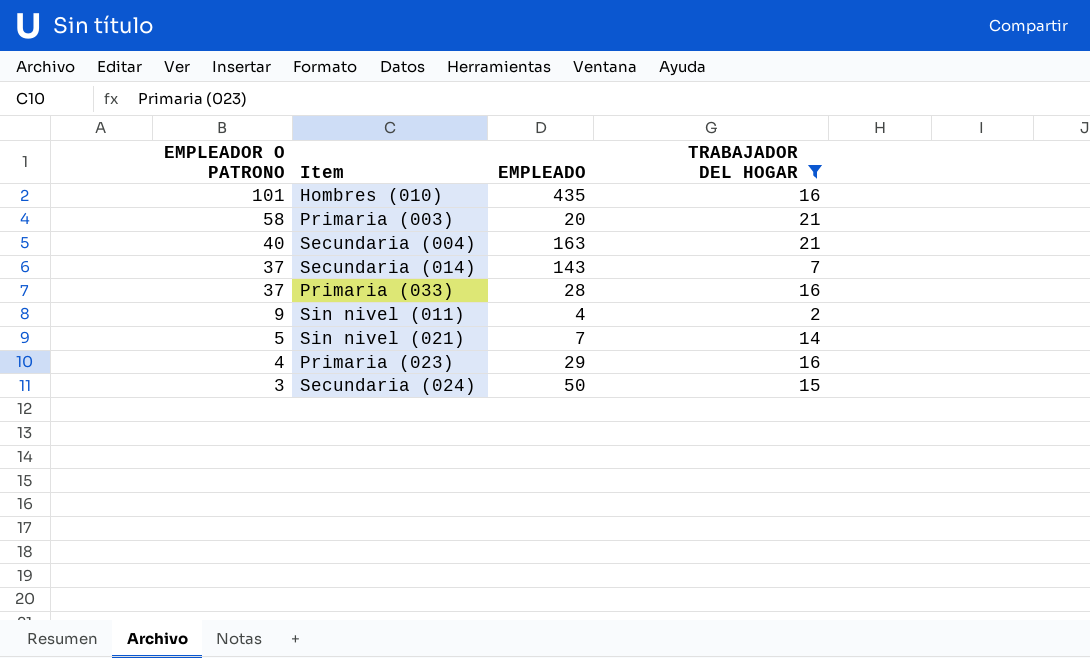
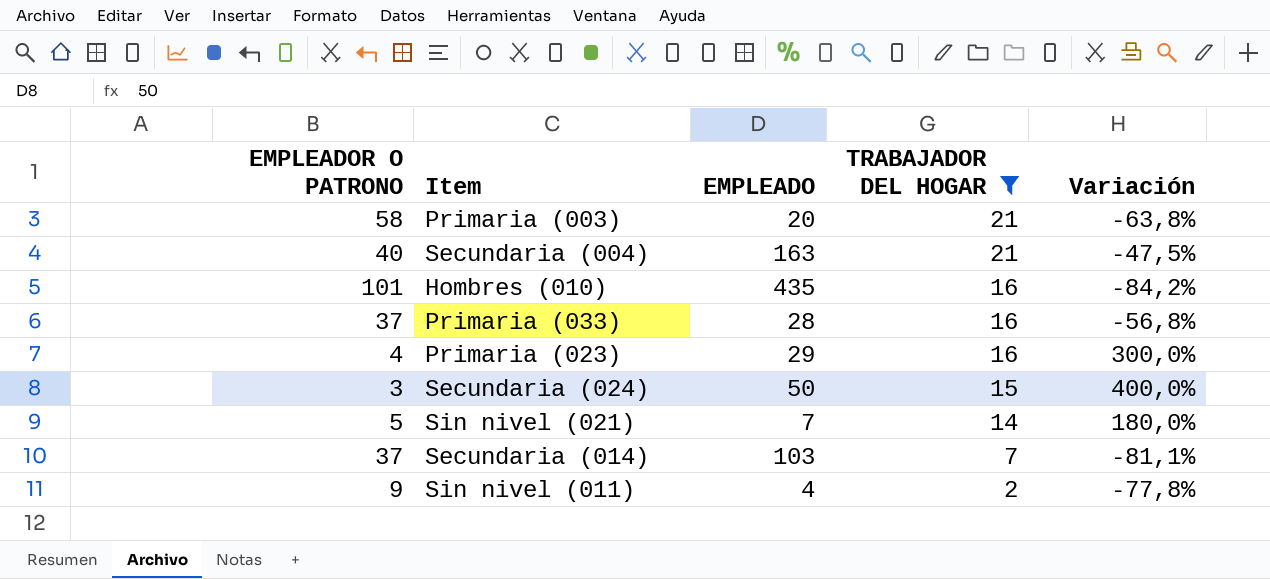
row order: EMPLEADOR O PATRONO descending -> TRABAJADOR DEL HOGAR descending
column Variación | formula: none -> ([TRABAJADOR DEL HOGAR] - [EMPLEADOR O PATRONO]) / [EMPLEADOR O PATRONO]
Secundaria (014) | EMPLEADO: 143 -> 103

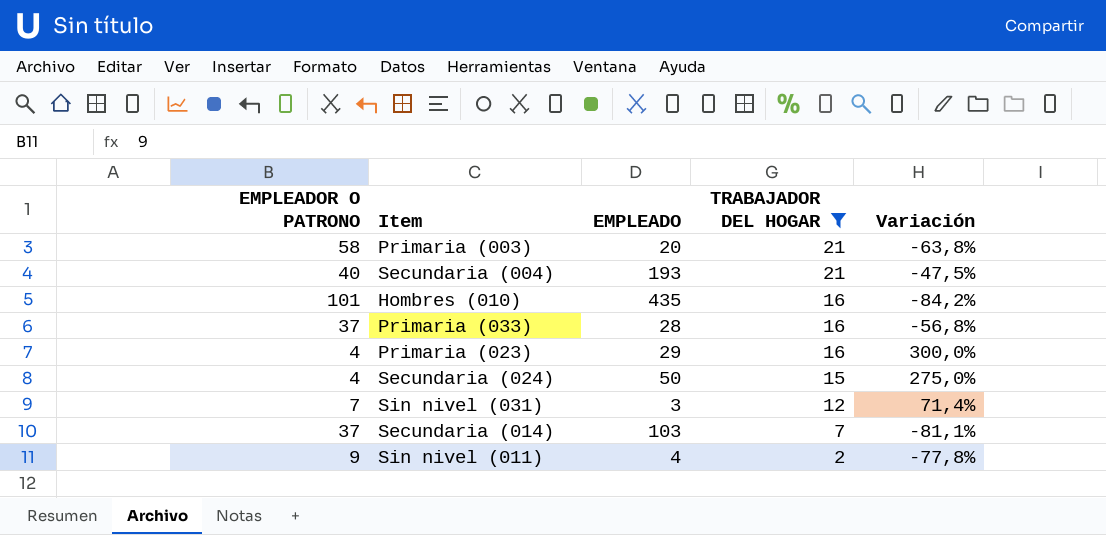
row Sin nivel (021): 5 | 7 | 14 | 180,0% -> none
Secundaria (004) | EMPLEADO: 163 -> 193
Secundaria (024) | EMPLEADOR O PATRONO: 3 -> 4
Secundaria (024) | Variación: 400,0% -> 275,0%
row Sin nivel (031): none -> 7 | 3 | 12 | 71,4%

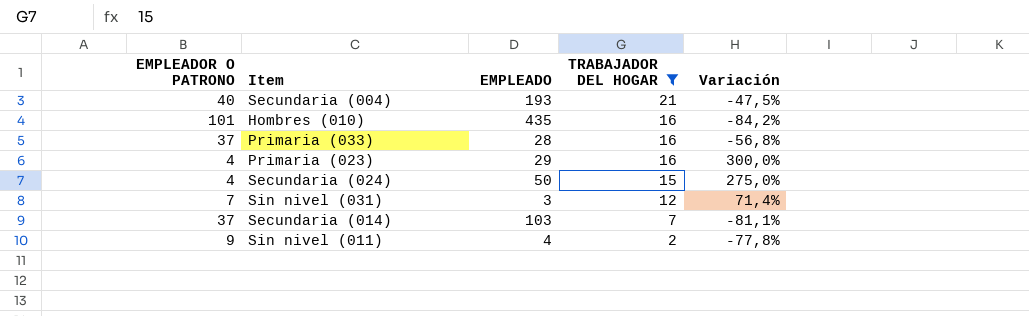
row Primaria (003): 58 | 20 | 21 | -63,8% -> none

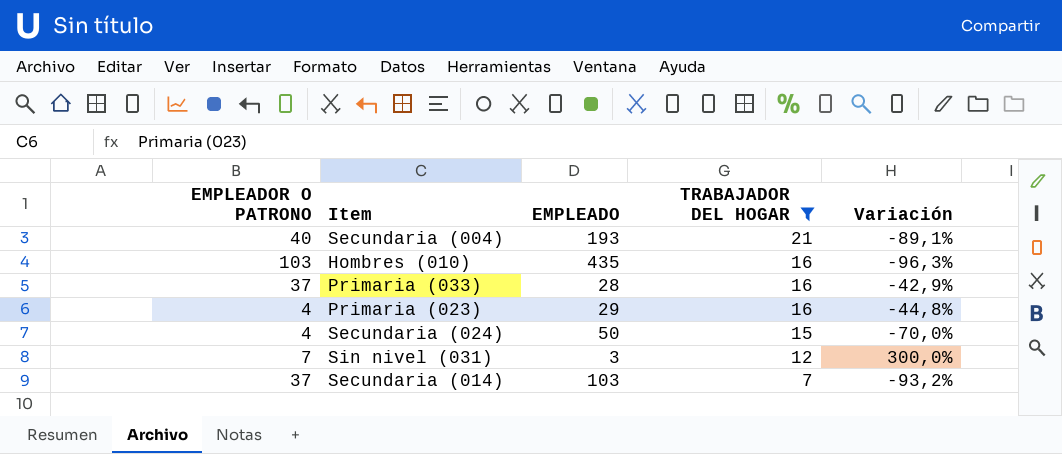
column Variación | formula: ([TRABAJADOR DEL HOGAR] - [EMPLEADOR O PATRONO]) / [EMPLEADOR O PATRONO] -> ([TRABAJADOR DEL HOGAR] - [EMPLEADO]) / [EMPLEADO]
row Sin nivel (011): 9 | 4 | 2 | -77,8% -> none
Hombres (010) | EMPLEADOR O PATRONO: 101 -> 103

